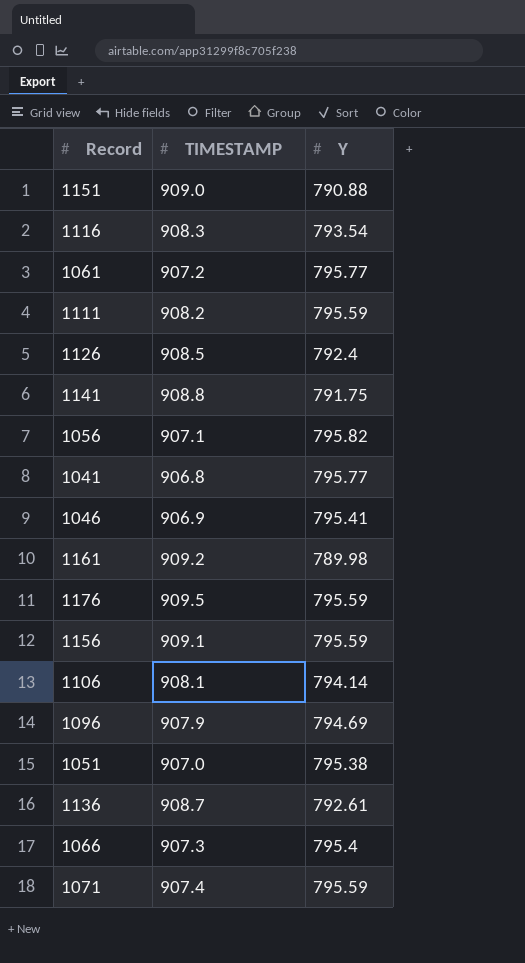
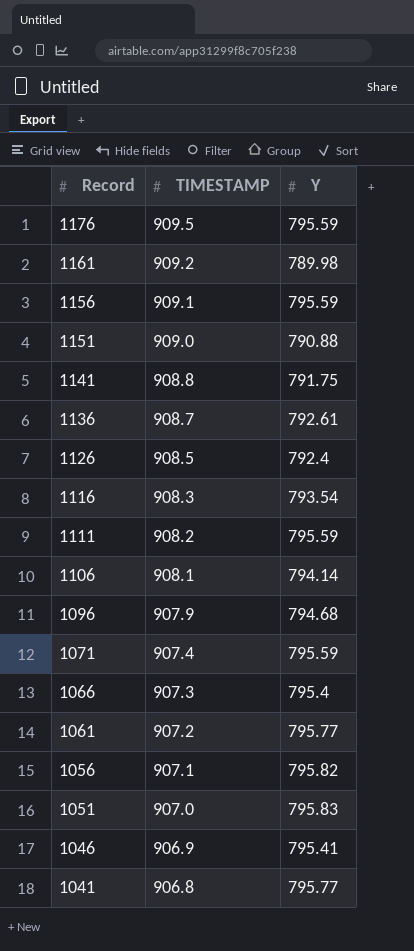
row order: none -> Record descending
1096 | Y: 794.69 -> 794.68
1051 | Y: 795.38 -> 795.83

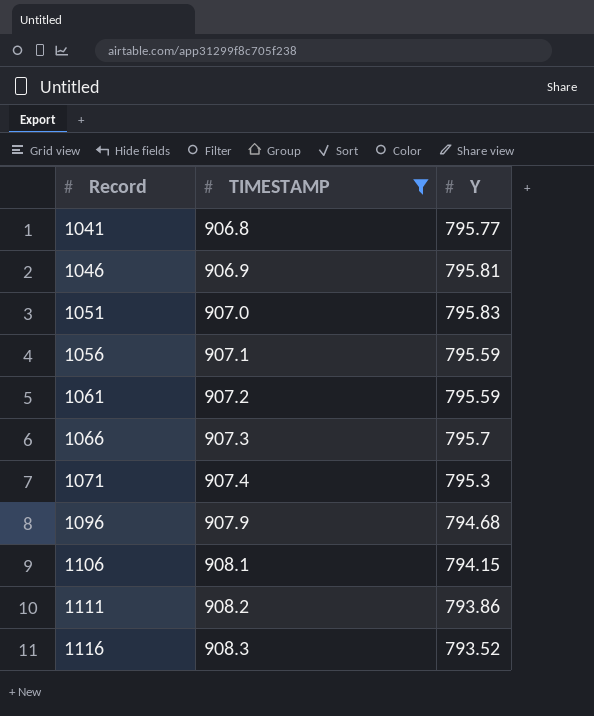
filter: none -> TIMESTAMP <= 908.3
row order: Record descending -> Record ascending
1046 | Y: 795.41 -> 795.81
1056 | Y: 795.82 -> 795.59
1061 | Y: 795.77 -> 795.59
1066 | Y: 795.4 -> 795.7
1071 | Y: 795.59 -> 795.3
1106 | Y: 794.14 -> 794.15
1111 | Y: 795.59 -> 793.86
1116 | Y: 793.54 -> 793.52

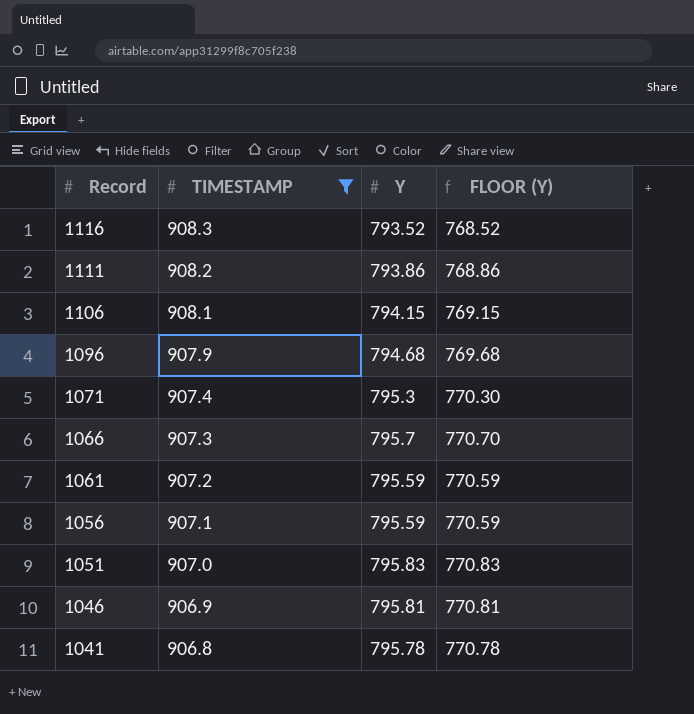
row order: Record ascending -> Record descending
column FLOOR (Y) | formula: none -> [Y] - 25
1041 | Y: 795.77 -> 795.78

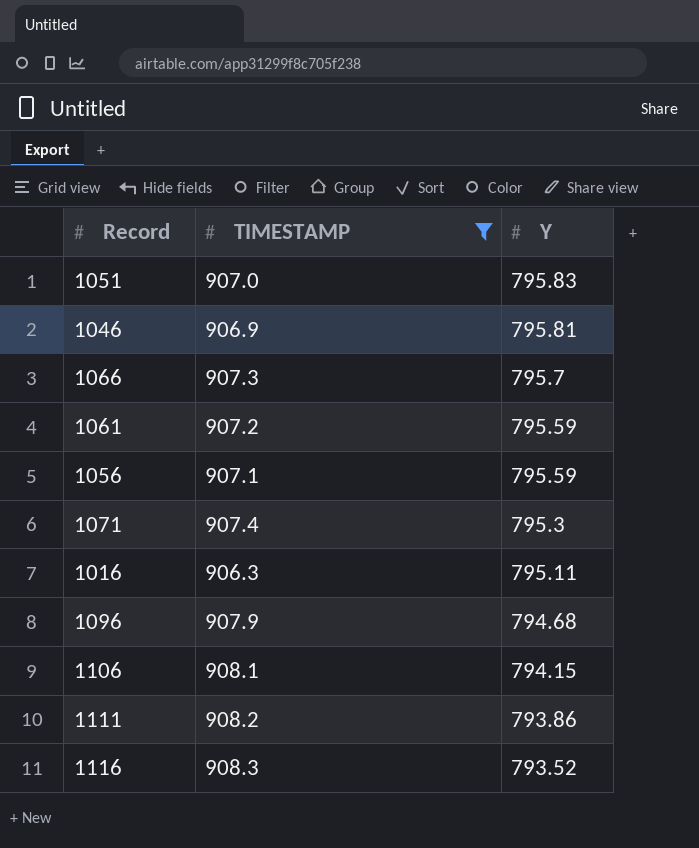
row order: Record descending -> Y descending
column FLOOR (Y) | formula: [Y] - 25 -> none
row 1041: 906.8 | 795.78 | 770.78 -> none
row 1016: none -> 906.3 | 795.11

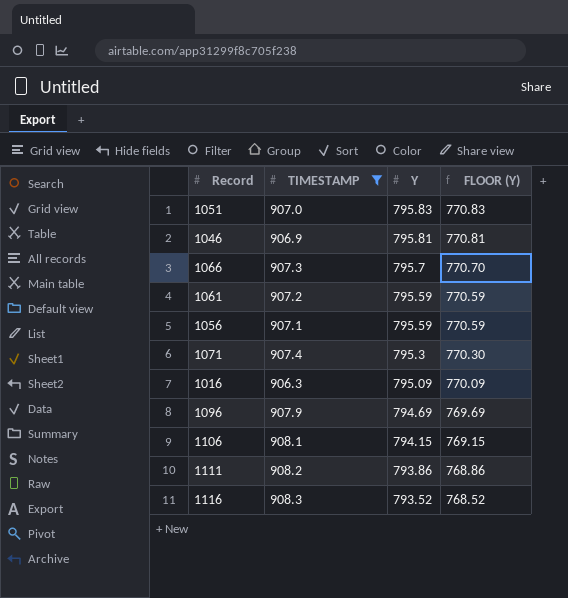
column FLOOR (Y) | formula: none -> [Y] - 25
1016 | Y: 795.11 -> 795.09
1096 | Y: 794.68 -> 794.69

